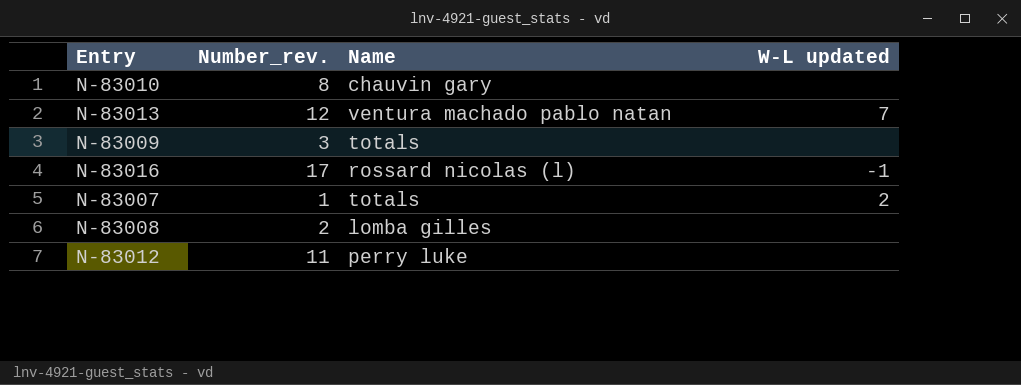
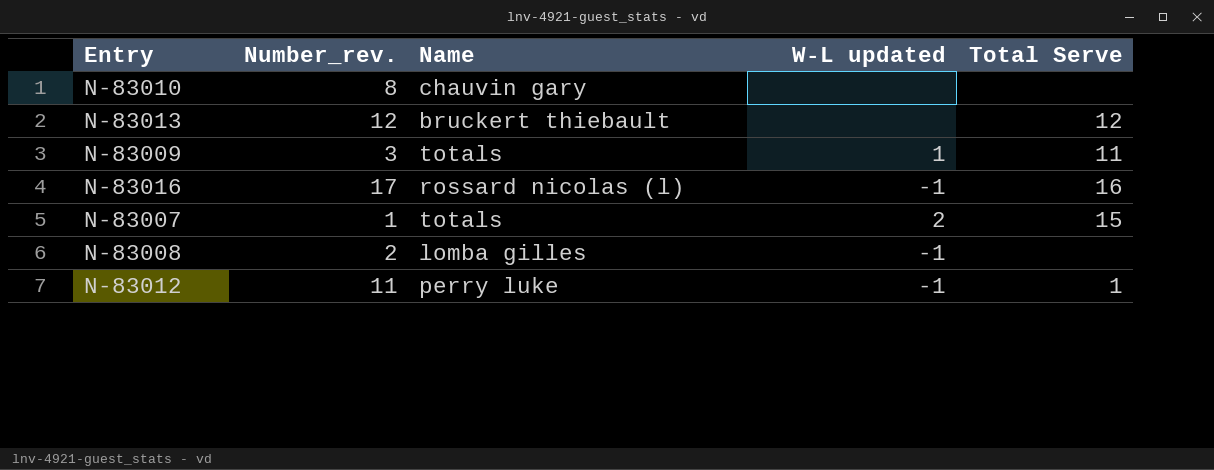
column Total Serve | position: none -> 5
N-83013 | Name: ventura machado pablo natan -> bruckert thiebault
N-83013 | W-L updated: 7 -> none
N-83009 | W-L updated: none -> 1
N-83008 | W-L updated: none -> -1
N-83012 | W-L updated: none -> -1

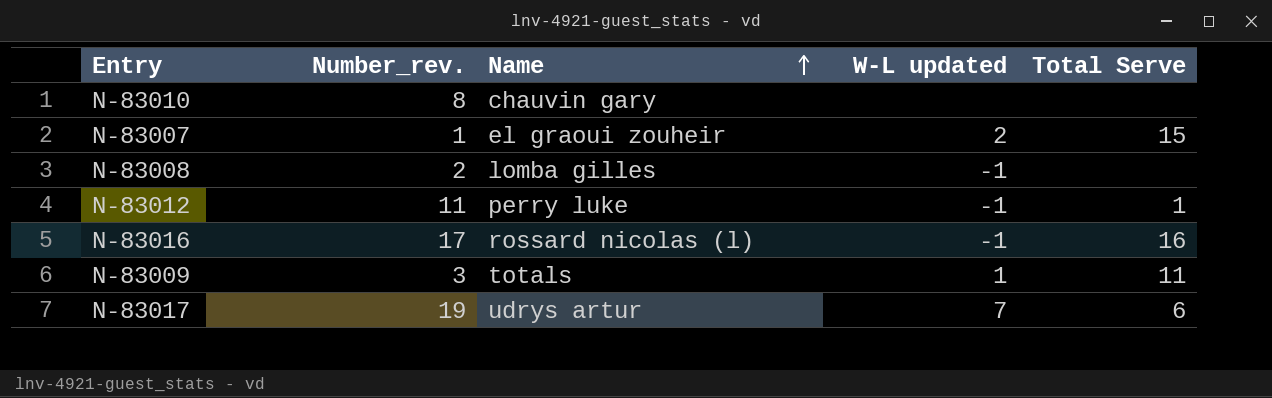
row order: none -> Name ascending
row N-83013: 12 | bruckert thiebault | none | 12 -> none
N-83007 | Name: totals -> el graoui zouheir
row N-83017: none -> 19 | udrys artur | 7 | 6

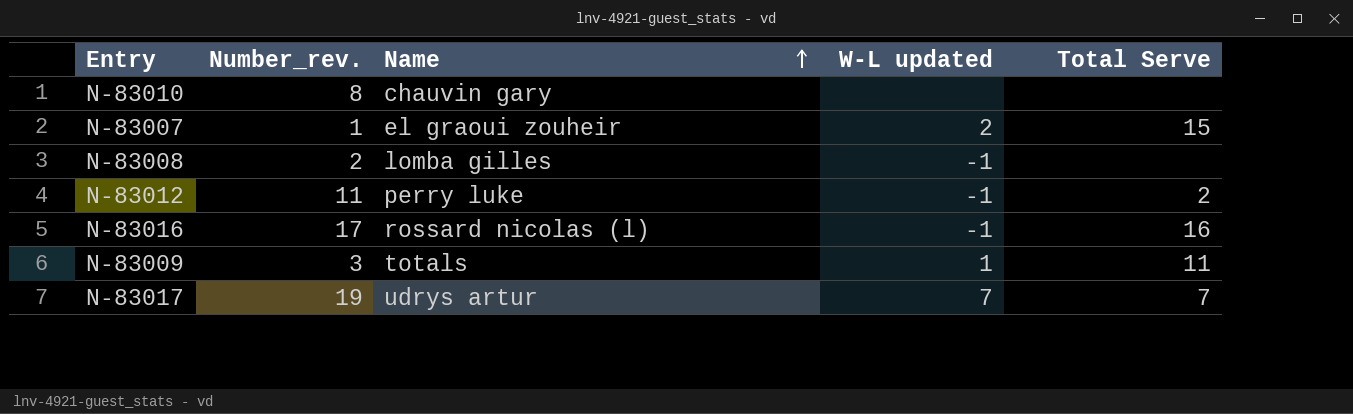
N-83012 | Total Serve: 1 -> 2
N-83017 | Total Serve: 6 -> 7

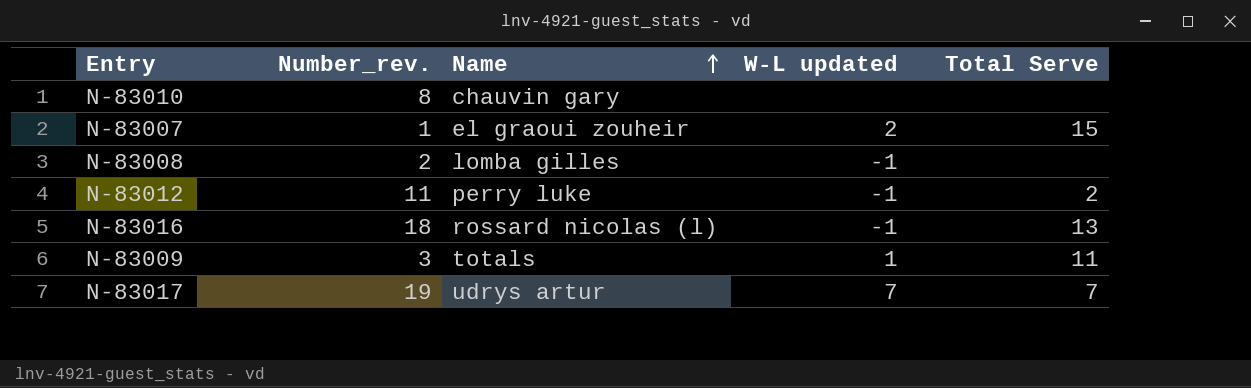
N-83016 | Number_rev.: 17 -> 18
N-83016 | Total Serve: 16 -> 13

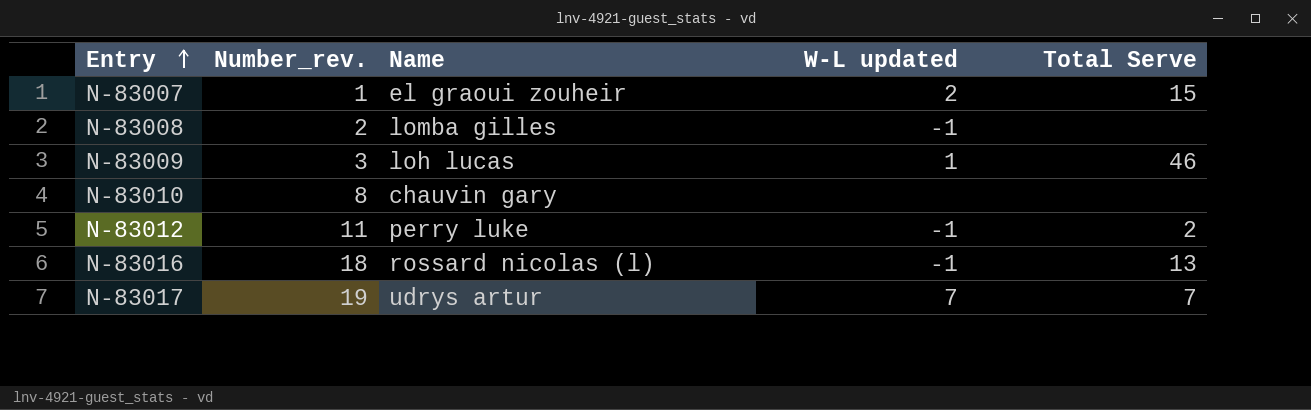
row order: Name ascending -> Entry ascending
N-83009 | Name: totals -> loh lucas
N-83009 | Total Serve: 11 -> 46

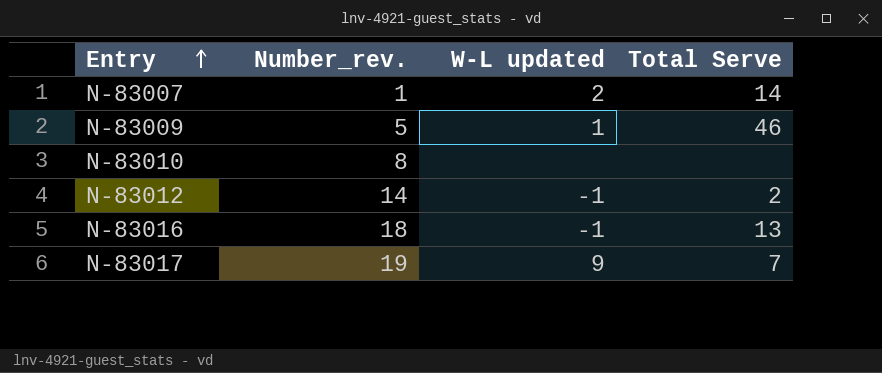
column Name | position: 3 -> none
row N-83008: 2 | lomba gilles | -1 | none -> none
N-83007 | Total Serve: 15 -> 14
N-83009 | Number_rev.: 3 -> 5
N-83012 | Number_rev.: 11 -> 14
N-83017 | W-L updated: 7 -> 9

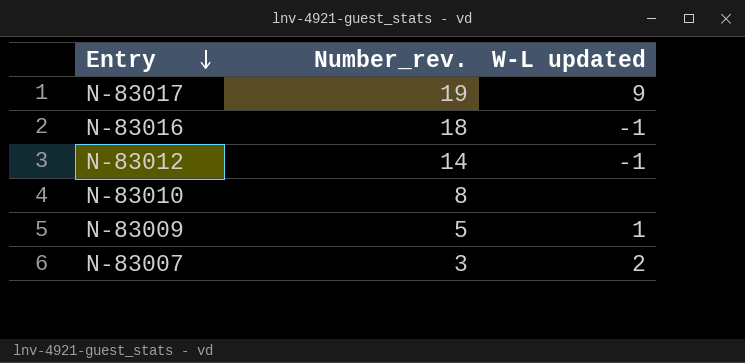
row order: Entry ascending -> Entry descending
column Total Serve | position: 4 -> none
N-83007 | Number_rev.: 1 -> 3

